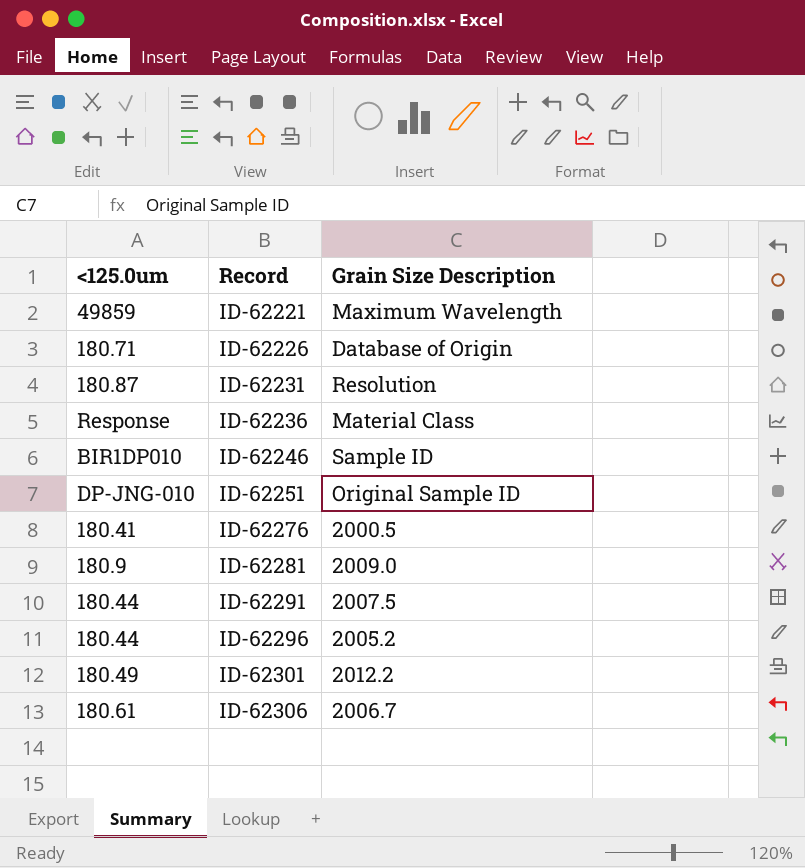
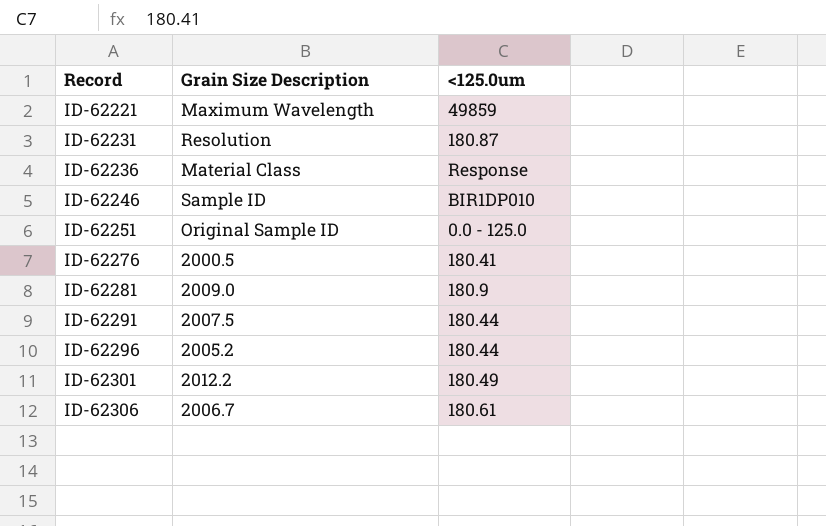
column <125.0um | position: 1 -> 3
row ID-62226: 180.71 | Database of Origin -> none
ID-62251 | <125.0um: DP-JNG-010 -> 0.0 - 125.0

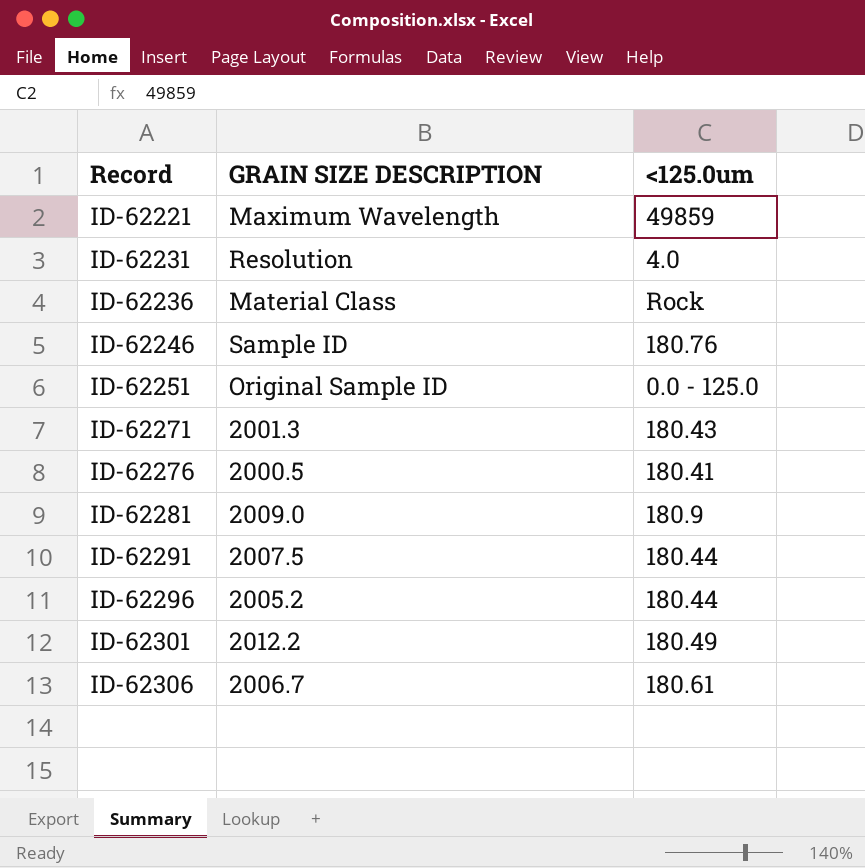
column name: Grain Size Description -> GRAIN SIZE DESCRIPTION
ID-62231 | <125.0um: 180.87 -> 4.0
ID-62236 | <125.0um: Response -> Rock
ID-62246 | <125.0um: BIR1DP010 -> 180.76
row ID-62271: none -> 2001.3 | 180.43

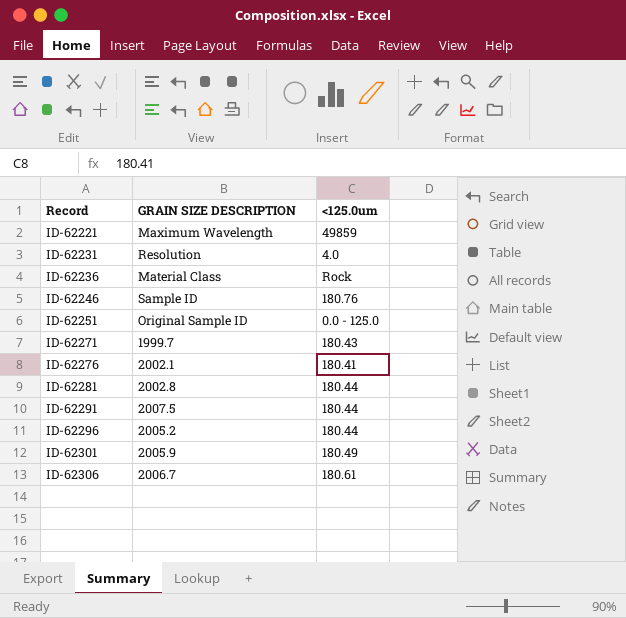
ID-62271 | GRAIN SIZE DESCRIPTION: 2001.3 -> 1999.7
ID-62276 | GRAIN SIZE DESCRIPTION: 2000.5 -> 2002.1
ID-62281 | GRAIN SIZE DESCRIPTION: 2009.0 -> 2002.8
ID-62281 | <125.0um: 180.9 -> 180.44
ID-62301 | GRAIN SIZE DESCRIPTION: 2012.2 -> 2005.9

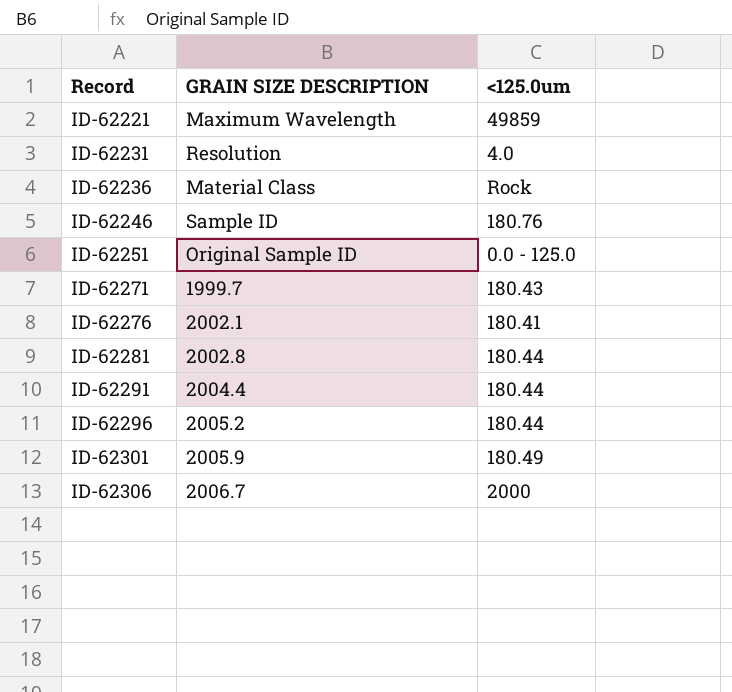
ID-62291 | GRAIN SIZE DESCRIPTION: 2007.5 -> 2004.4
ID-62306 | <125.0um: 180.61 -> 2000

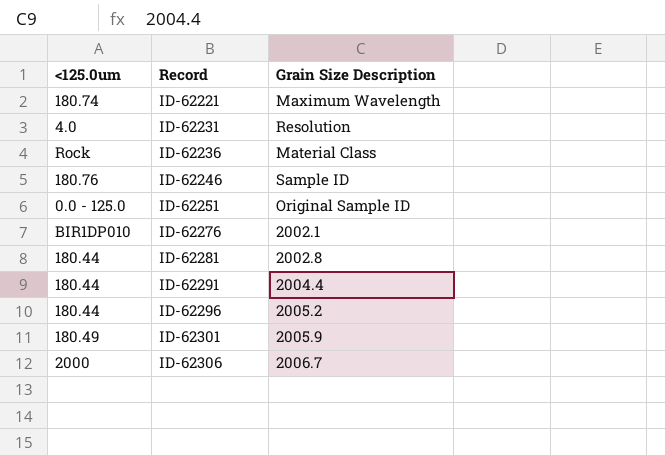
column <125.0um | position: 3 -> 1
column name: GRAIN SIZE DESCRIPTION -> Grain Size Description
row ID-62271: 1999.7 | 180.43 -> none
ID-62221 | <125.0um: 49859 -> 180.74
ID-62276 | <125.0um: 180.41 -> BIR1DP010

